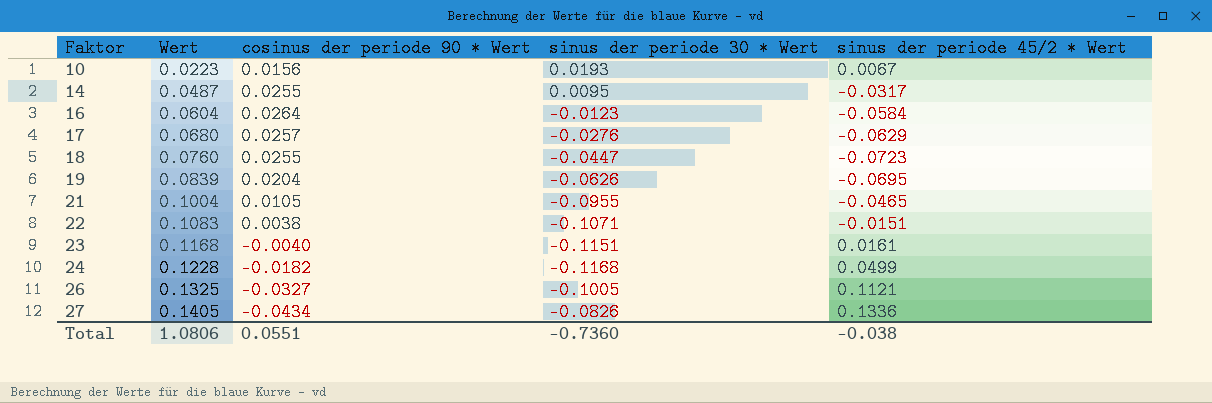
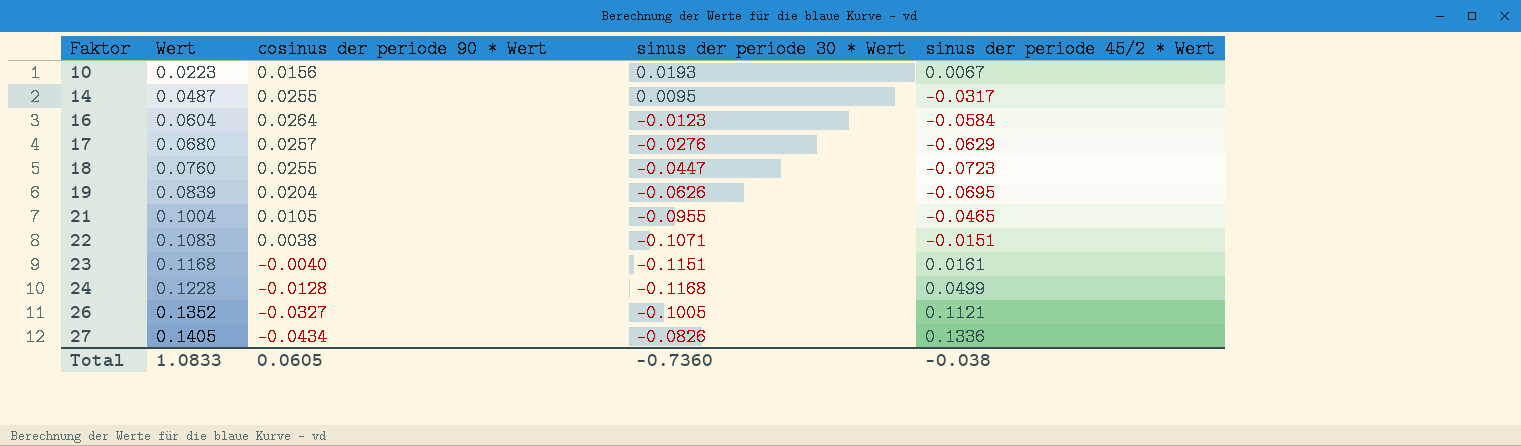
24 | cosinus der periode 90 * Wert: -0.0182 -> -0.0128
26 | Wert: 0.1325 -> 0.1352
Total | Wert: 1.0806 -> 1.0833
Total | cosinus der periode 90 * Wert: 0.0551 -> 0.0605

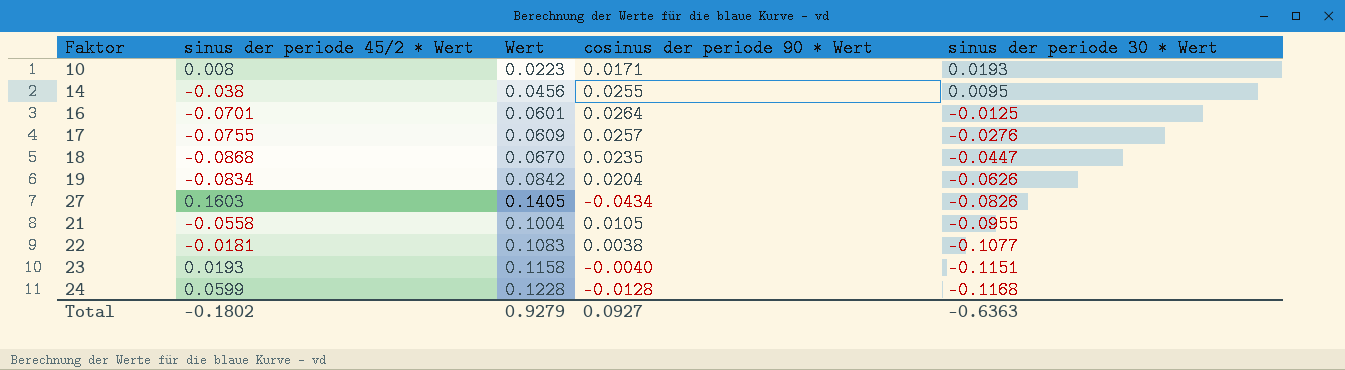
row order: Faktor ascending -> sinus der periode 30 * Wert descending
column sinus der periode 45/2 * Wert | position: 5 -> 2
row 26: 0.1352 | -0.0327 | -0.1005 | 0.1121 -> none
10 | sinus der periode 45/2 * Wert: 0.0067 -> 0.008
10 | cosinus der periode 90 * Wert: 0.0156 -> 0.0171
14 | sinus der periode 45/2 * Wert: -0.0317 -> -0.038
14 | Wert: 0.0487 -> 0.0456
16 | sinus der periode 45/2 * Wert: -0.0584 -> -0.0701
16 | Wert: 0.0604 -> 0.0601
16 | sinus der periode 30 * Wert: -0.0123 -> -0.0125
17 | sinus der periode 45/2 * Wert: -0.0629 -> -0.0755
17 | Wert: 0.0680 -> 0.0609
18 | sinus der periode 45/2 * Wert: -0.0723 -> -0.0868
18 | Wert: 0.0760 -> 0.0670
18 | cosinus der periode 90 * Wert: 0.0255 -> 0.0235
19 | sinus der periode 45/2 * Wert: -0.0695 -> -0.0834
19 | Wert: 0.0839 -> 0.0842
27 | sinus der periode 45/2 * Wert: 0.1336 -> 0.1603
21 | sinus der periode 45/2 * Wert: -0.0465 -> -0.0558
22 | sinus der periode 45/2 * Wert: -0.0151 -> -0.0181
22 | sinus der periode 30 * Wert: -0.1071 -> -0.1077
23 | sinus der periode 45/2 * Wert: 0.0161 -> 0.0193
23 | Wert: 0.1168 -> 0.1158
24 | sinus der periode 45/2 * Wert: 0.0499 -> 0.0599
Total | sinus der periode 45/2 * Wert: -0.038 -> -0.1802
Total | Wert: 1.0833 -> 0.9279
Total | cosinus der periode 90 * Wert: 0.0605 -> 0.0927
Total | sinus der periode 30 * Wert: -0.7360 -> -0.6363

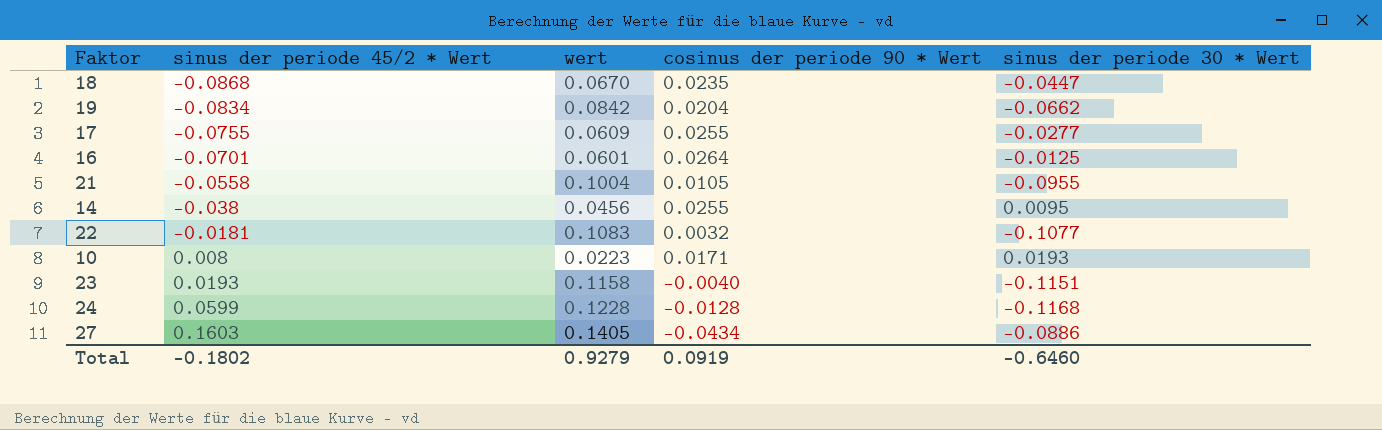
row order: sinus der periode 30 * Wert descending -> sinus der periode 45/2 * Wert ascending
column name: Wert -> wert
19 | sinus der periode 30 * Wert: -0.0626 -> -0.0662
17 | cosinus der periode 90 * Wert: 0.0257 -> 0.0255
17 | sinus der periode 30 * Wert: -0.0276 -> -0.0277
22 | cosinus der periode 90 * Wert: 0.0038 -> 0.0032
27 | sinus der periode 30 * Wert: -0.0826 -> -0.0886
Total | cosinus der periode 90 * Wert: 0.0927 -> 0.0919
Total | sinus der periode 30 * Wert: -0.6363 -> -0.6460

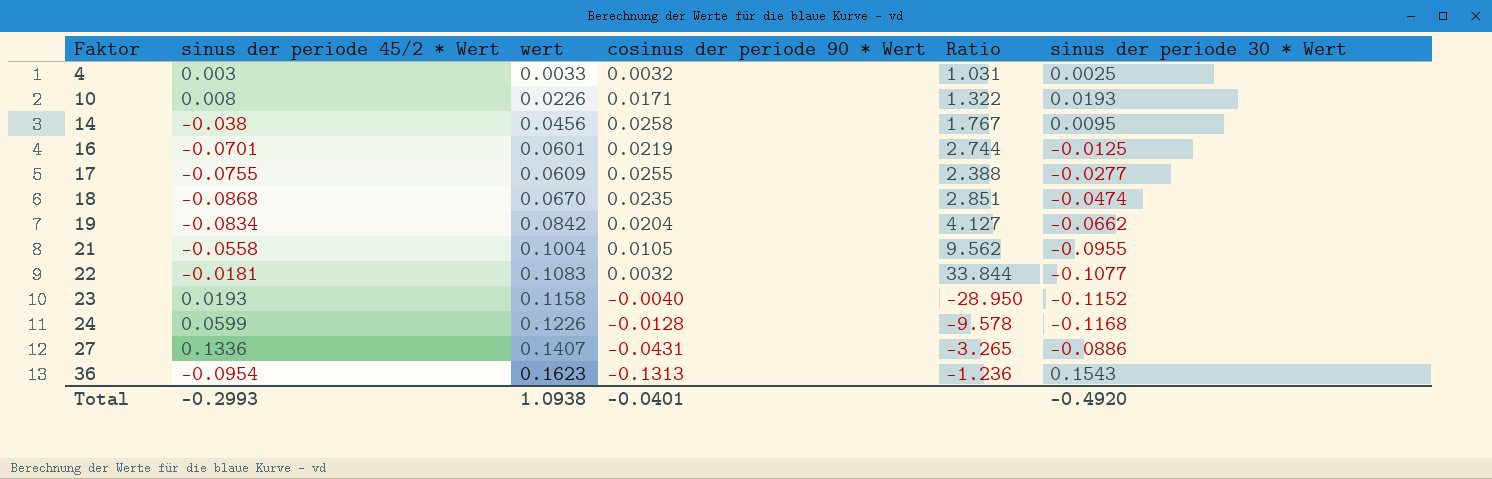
row order: sinus der periode 45/2 * Wert ascending -> Faktor ascending
column Ratio | formula: none -> [wert] / [cosinus der periode 90 * Wert]
row 4: none -> 0.003 | 0.0033 | 0.0032 | 1.031 | 0.0025
10 | wert: 0.0223 -> 0.0226
14 | cosinus der periode 90 * Wert: 0.0255 -> 0.0258
16 | cosinus der periode 90 * Wert: 0.0264 -> 0.0219
18 | sinus der periode 30 * Wert: -0.0447 -> -0.0474
23 | sinus der periode 30 * Wert: -0.1151 -> -0.1152
24 | wert: 0.1228 -> 0.1226
27 | sinus der periode 45/2 * Wert: 0.1603 -> 0.1336
27 | wert: 0.1405 -> 0.1407
27 | cosinus der periode 90 * Wert: -0.0434 -> -0.0431
row 36: none -> -0.0954 | 0.1623 | -0.1313 | -1.236 | 0.1543
Total | sinus der periode 45/2 * Wert: -0.1802 -> -0.2993
Total | wert: 0.9279 -> 1.0938
Total | cosinus der periode 90 * Wert: 0.0919 -> -0.0401
Total | sinus der periode 30 * Wert: -0.6460 -> -0.4920

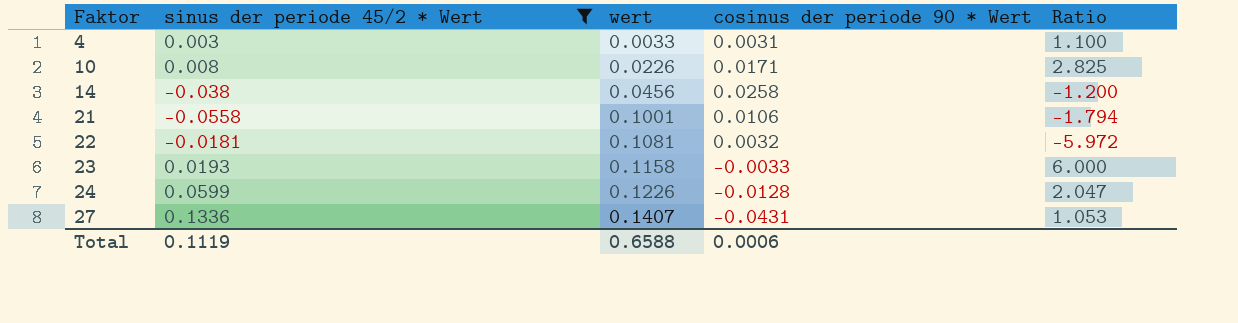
filter: none -> sinus der periode 45/2 * Wert >= -0.0558
column sinus der periode 30 * Wert | position: 6 -> none
column Ratio | formula: [wert] / [cosinus der periode 90 * Wert] -> [wert] / [sinus der periode 45/2 * Wert]
4 | cosinus der periode 90 * Wert: 0.0032 -> 0.0031
21 | wert: 0.1004 -> 0.1001
21 | cosinus der periode 90 * Wert: 0.0105 -> 0.0106
22 | wert: 0.1083 -> 0.1081
23 | cosinus der periode 90 * Wert: -0.0040 -> -0.0033
Total | sinus der periode 45/2 * Wert: -0.2993 -> 0.1119
Total | wert: 1.0938 -> 0.6588
Total | cosinus der periode 90 * Wert: -0.0401 -> 0.0006

